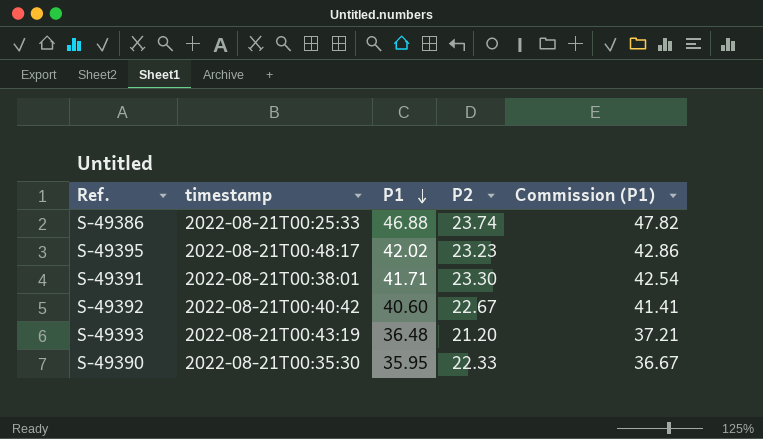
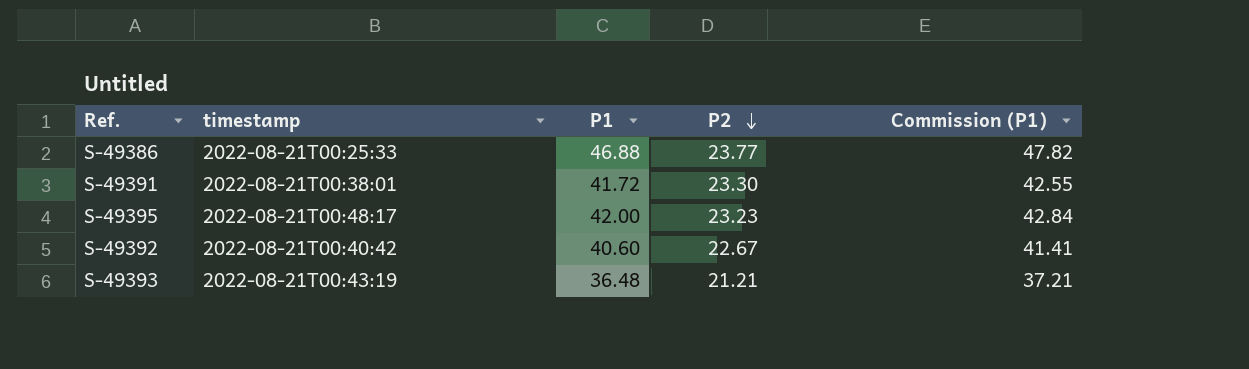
row order: P1 descending -> P2 descending
row S-49390: 2022-08-21T00:35:30 | 35.95 | 22.33 | 36.67 -> none
S-49386 | P2: 23.74 -> 23.77
S-49391 | P1: 41.71 -> 41.72
S-49391 | Commission (P1): 42.54 -> 42.55
S-49395 | P1: 42.02 -> 42.00
S-49395 | Commission (P1): 42.86 -> 42.84
S-49393 | P2: 21.20 -> 21.21

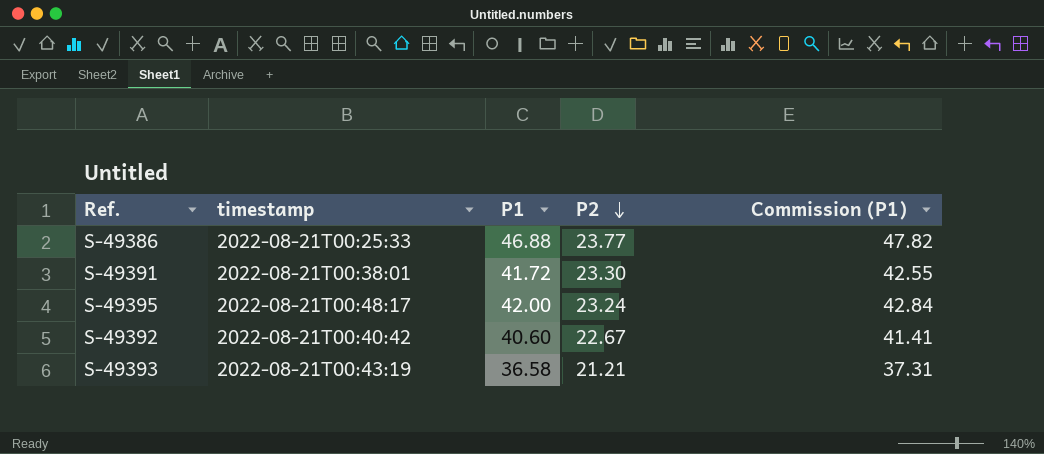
S-49395 | P2: 23.23 -> 23.24
S-49393 | P1: 36.48 -> 36.58
S-49393 | Commission (P1): 37.21 -> 37.31

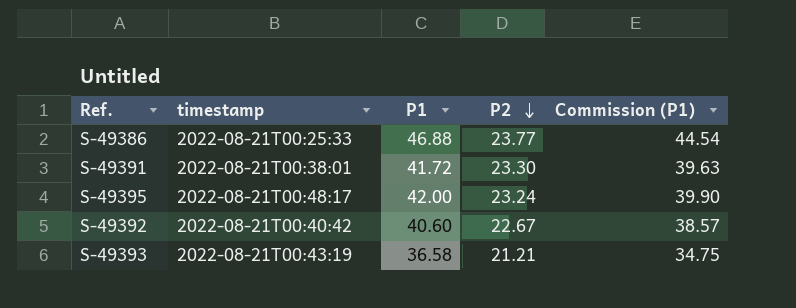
column Commission (P1) | formula: [P1] * 1.02 -> [P1] * 0.95

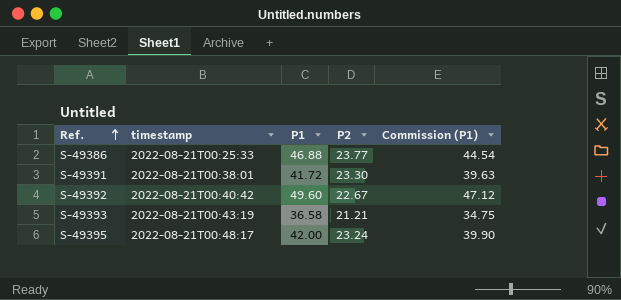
row order: P2 descending -> Ref. ascending
S-49392 | P1: 40.60 -> 49.60
S-49392 | Commission (P1): 38.57 -> 47.12

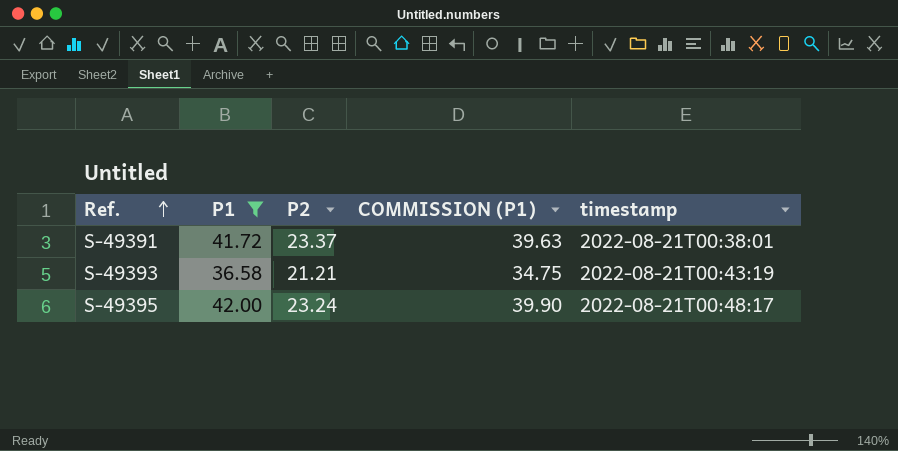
filter: none -> P1 <= 42.00
column name: Commission (P1) -> COMMISSION (P1)
column timestamp | position: 2 -> 5
S-49391 | P2: 23.30 -> 23.37

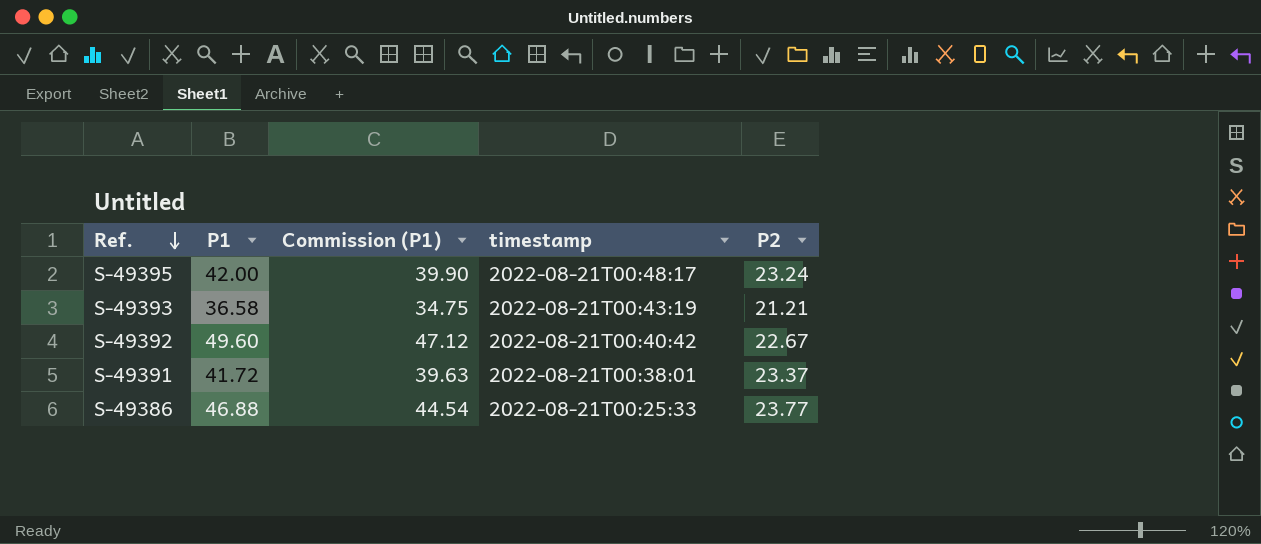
filter: P1 <= 42.00 -> none
row order: Ref. ascending -> Ref. descending
column name: COMMISSION (P1) -> Commission (P1)
column P2 | position: 3 -> 5

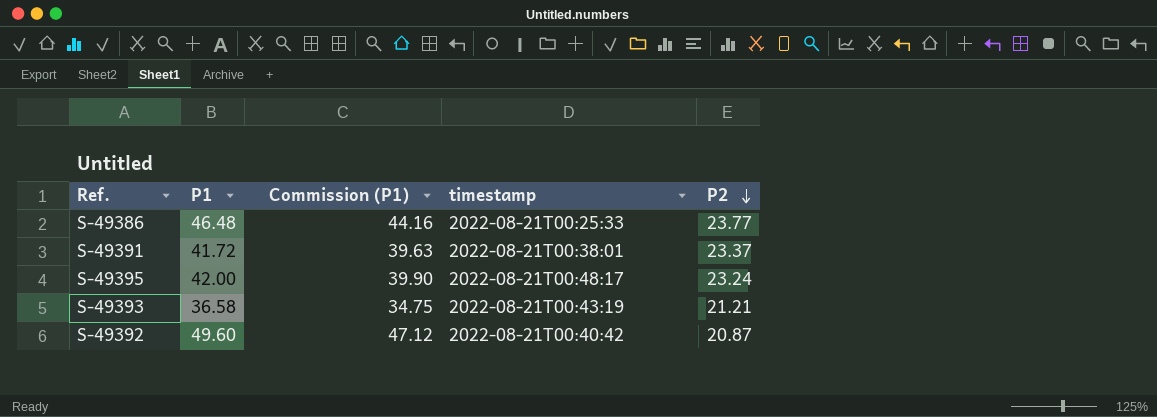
row order: Ref. descending -> P2 descending
S-49386 | P1: 46.88 -> 46.48
S-49386 | Commission (P1): 44.54 -> 44.16
S-49392 | P2: 22.67 -> 20.87

